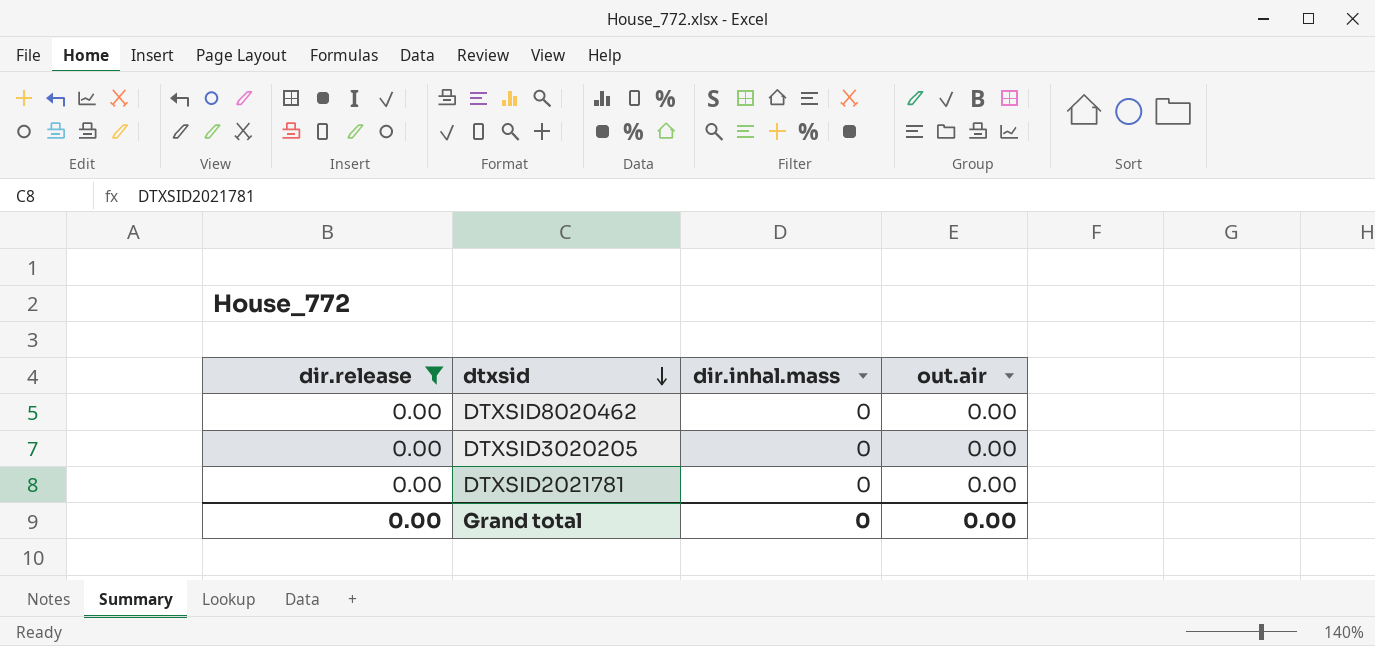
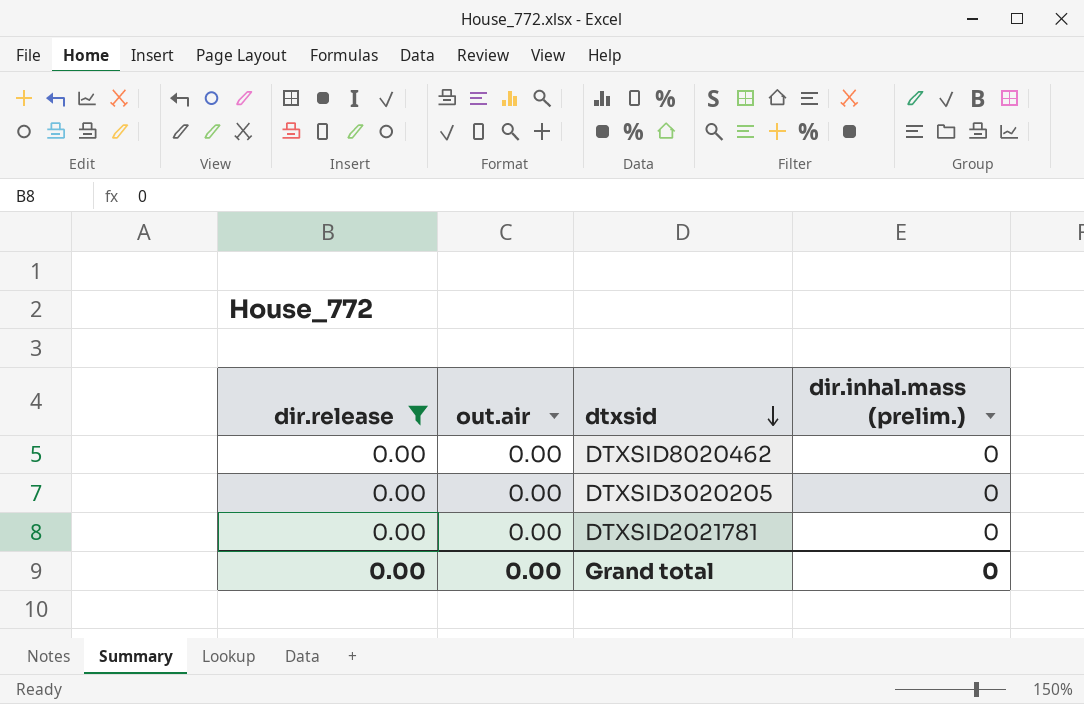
column out.air | position: 4 -> 2
column name: dir.inhal.mass -> dir.inhal.mass (prelim.)

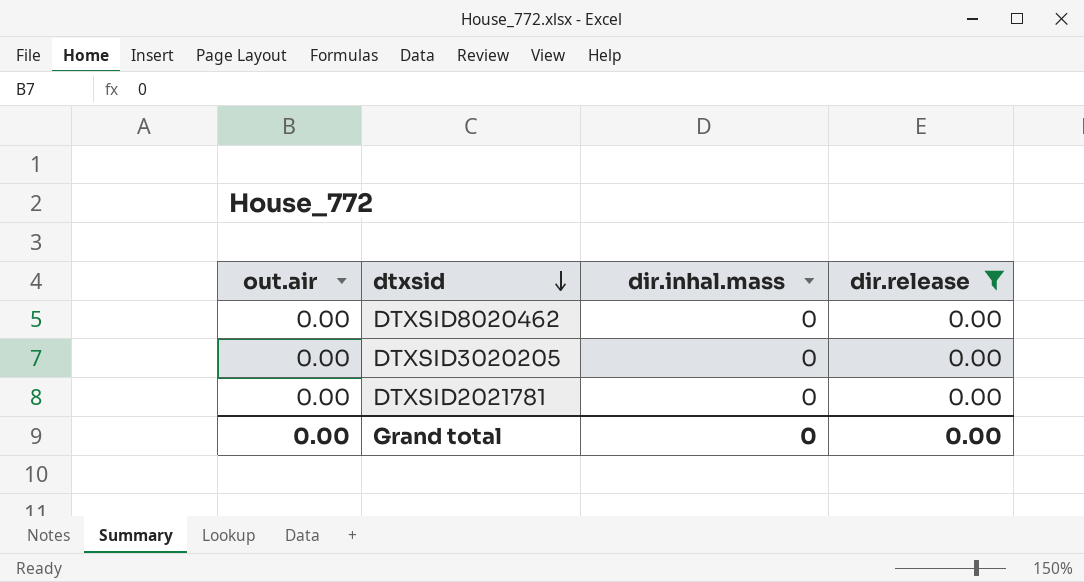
column name: dir.inhal.mass (prelim.) -> dir.inhal.mass
column dir.release | position: 1 -> 4

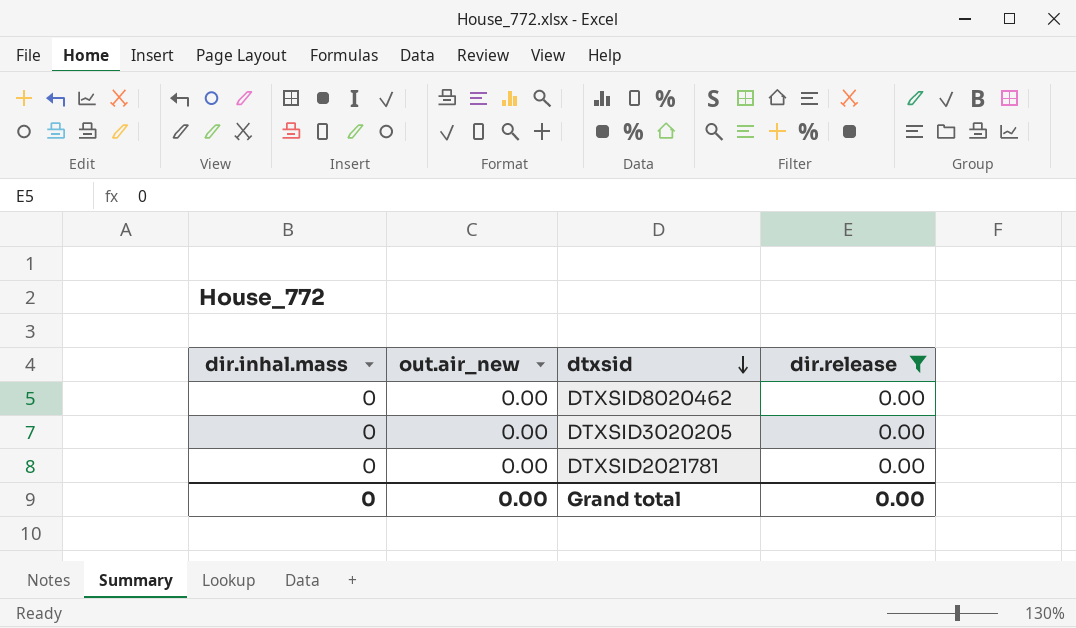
column dir.inhal.mass | position: 3 -> 1
column name: out.air -> out.air_new

